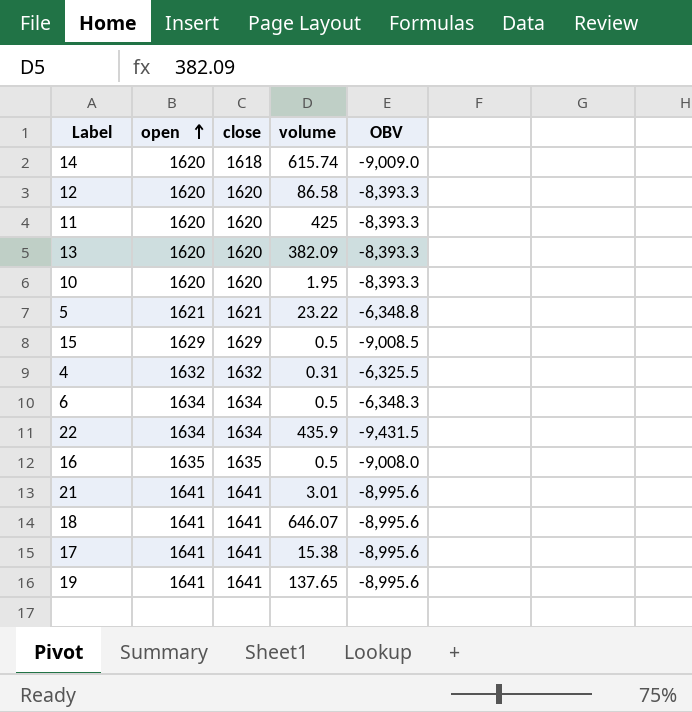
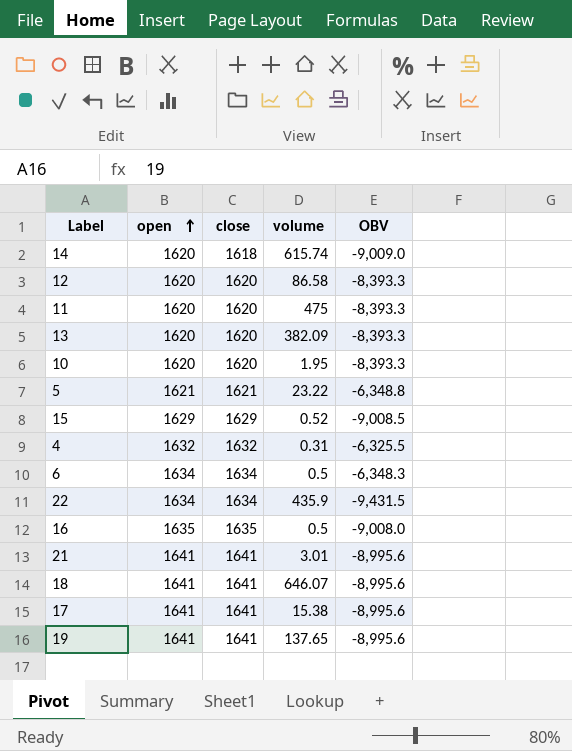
11 | volume: 425 -> 475
15 | volume: 0.5 -> 0.52

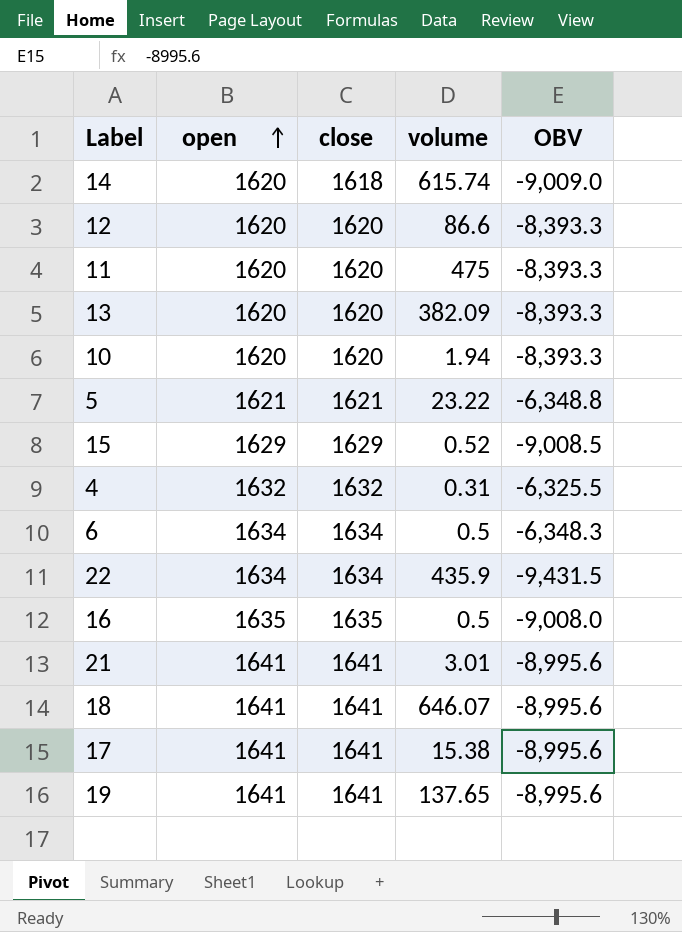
12 | volume: 86.58 -> 86.6
10 | volume: 1.95 -> 1.94

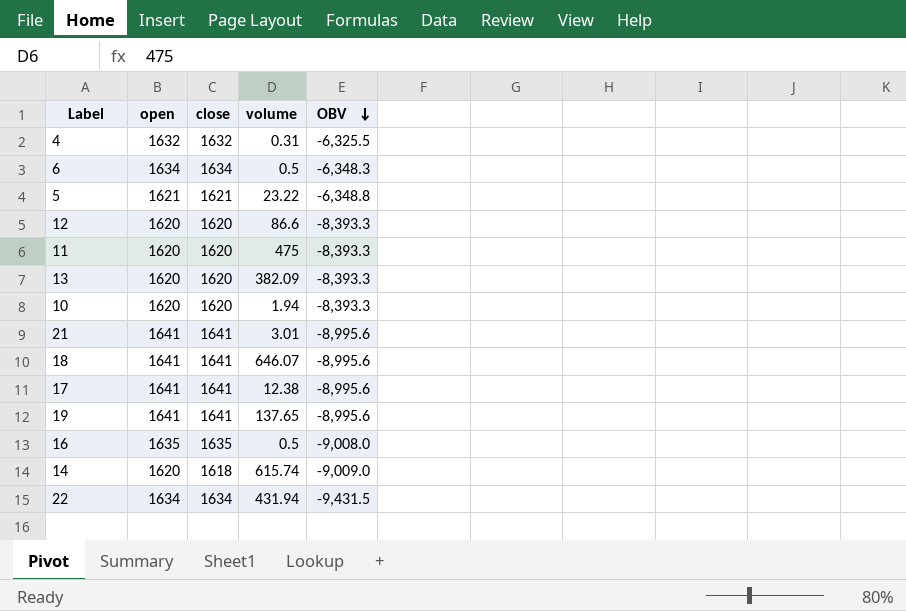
row order: open ascending -> OBV descending
row 15: 1629 | 1629 | 0.52 | -9,008.5 -> none
17 | volume: 15.38 -> 12.38
22 | volume: 435.9 -> 431.94

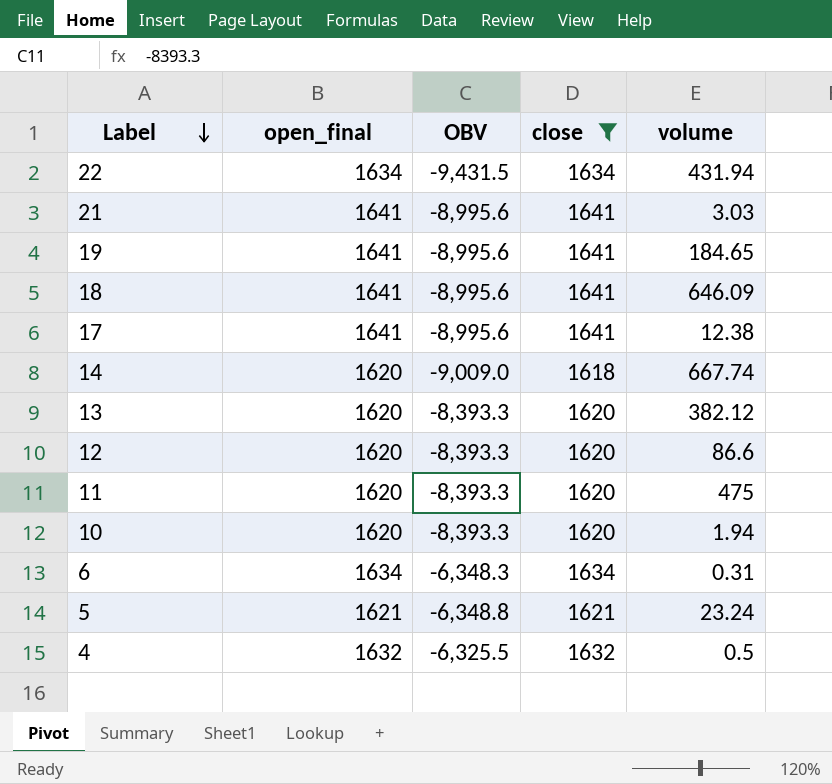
filter: none -> close != 1635
row order: OBV descending -> Label descending
column name: open -> open_final
column OBV | position: 5 -> 3
21 | volume: 3.01 -> 3.03
19 | volume: 137.65 -> 184.65
18 | volume: 646.07 -> 646.09
14 | volume: 615.74 -> 667.74
13 | volume: 382.09 -> 382.12
6 | volume: 0.5 -> 0.31
5 | volume: 23.22 -> 23.24
4 | volume: 0.31 -> 0.5

